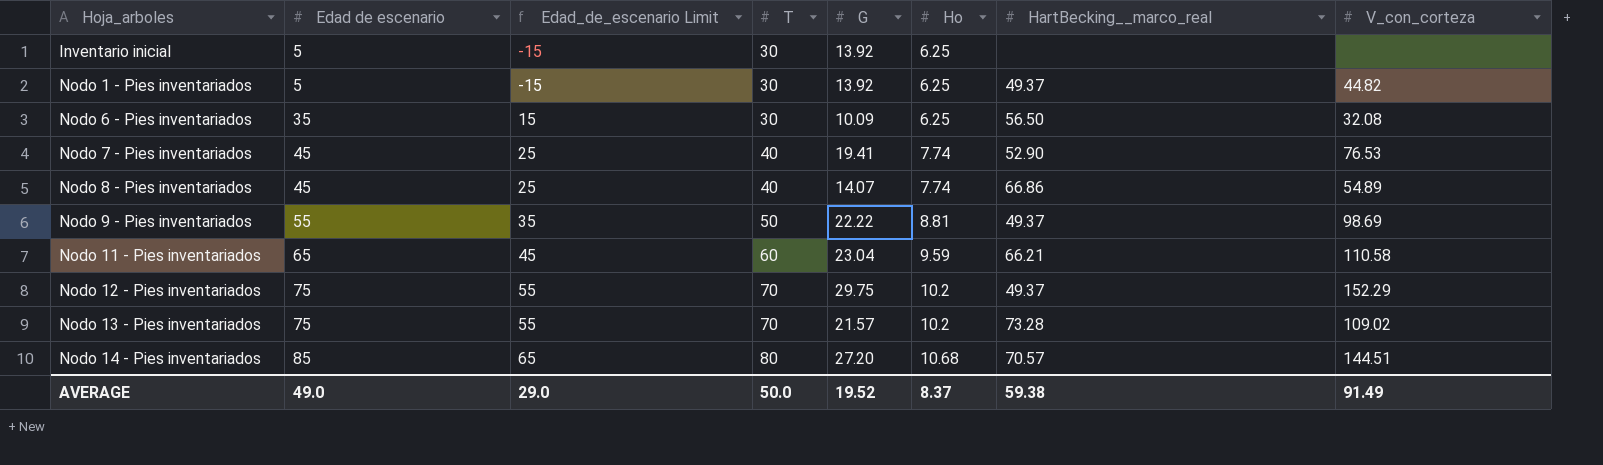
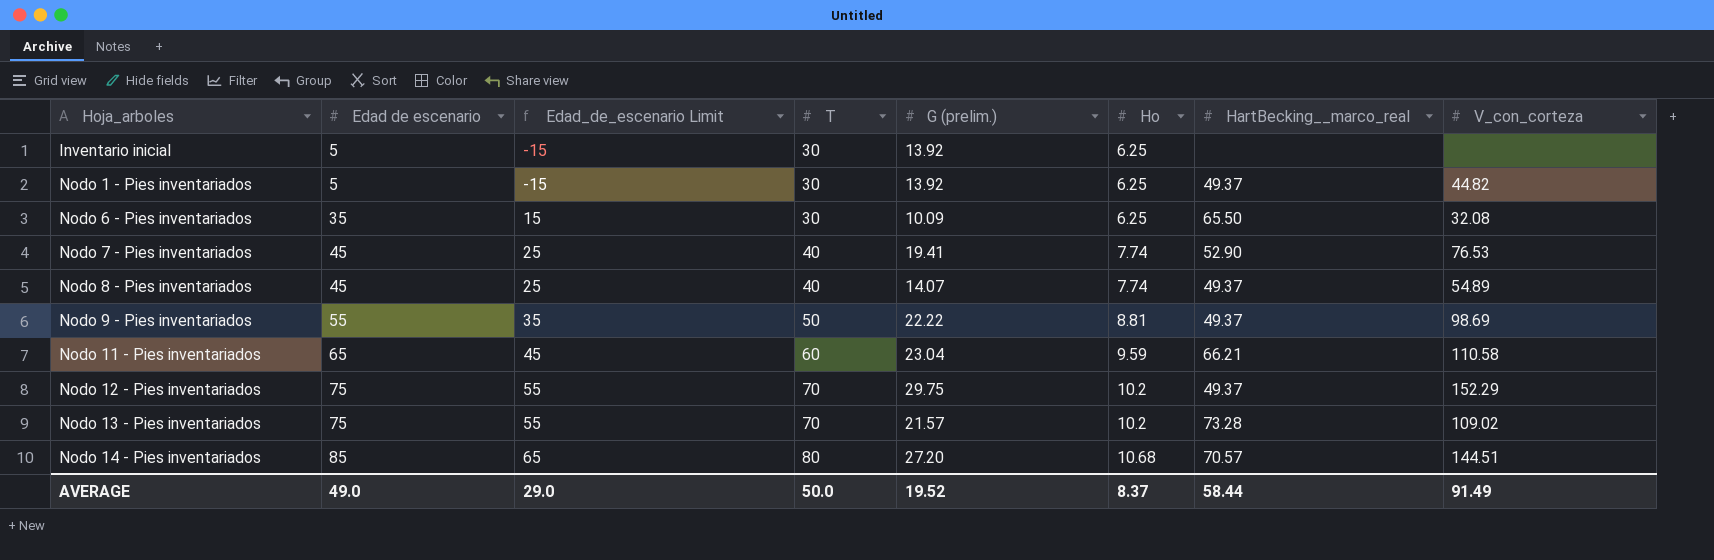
column name: G -> G (prelim.)
Nodo 6 - Pies inventariados | HartBecking__marco_real: 56.50 -> 65.50
Nodo 8 - Pies inventariados | HartBecking__marco_real: 66.86 -> 49.37
AVERAGE | HartBecking__marco_real: 59.38 -> 58.44

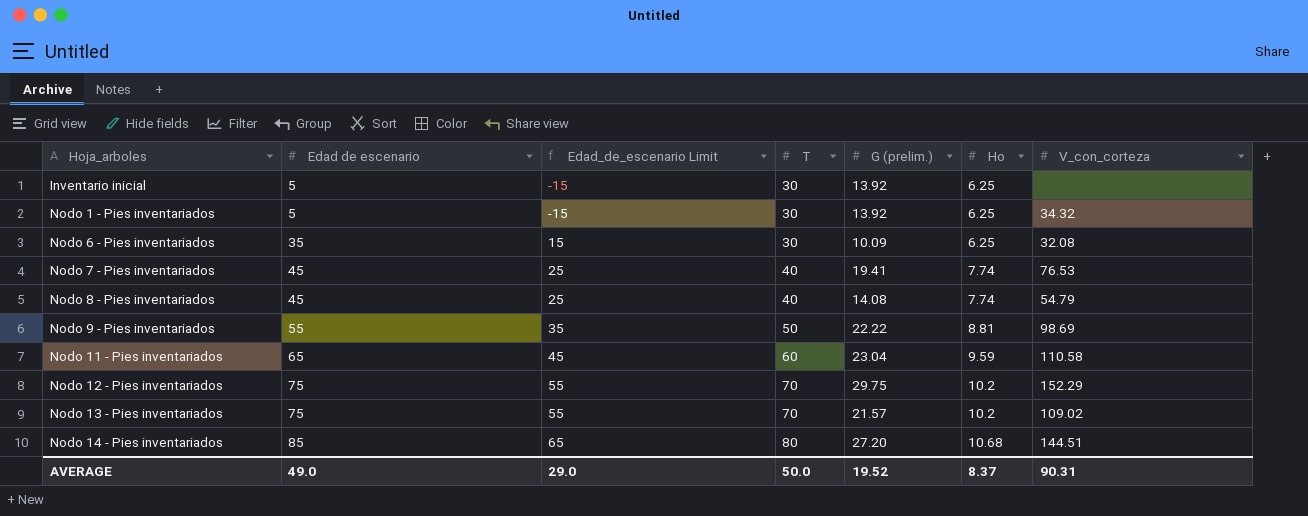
column HartBecking__marco_real | position: 7 -> none
Nodo 1 - Pies inventariados | V_con_corteza: 44.82 -> 34.32
Nodo 8 - Pies inventariados | G (prelim.): 14.07 -> 14.08
Nodo 8 - Pies inventariados | V_con_corteza: 54.89 -> 54.79
AVERAGE | V_con_corteza: 91.49 -> 90.31

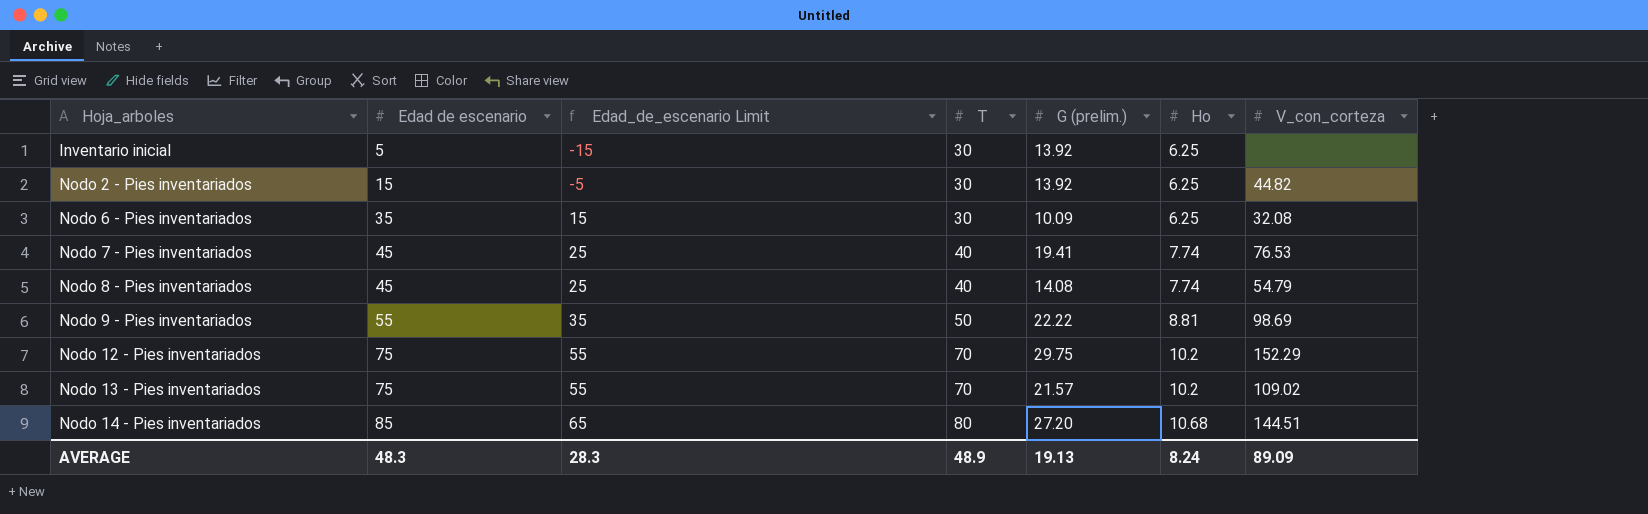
row Nodo 1 - Pies inventariados: 5 | -15 | 30 | 13.92 | 6.25 | 34.32 -> none
row Nodo 11 - Pies inventariados: 65 | 45 | 60 | 23.04 | 9.59 | 110.58 -> none
row Nodo 2 - Pies inventariados: none -> 15 | -5 | 30 | 13.92 | 6.25 | 44.82
AVERAGE | Edad de escenario: 49.0 -> 48.3
AVERAGE | Edad_de_escenario Limit: 29.0 -> 28.3
AVERAGE | T: 50.0 -> 48.9
AVERAGE | G (prelim.): 19.52 -> 19.13
AVERAGE | Ho: 8.37 -> 8.24
AVERAGE | V_con_corteza: 90.31 -> 89.09

